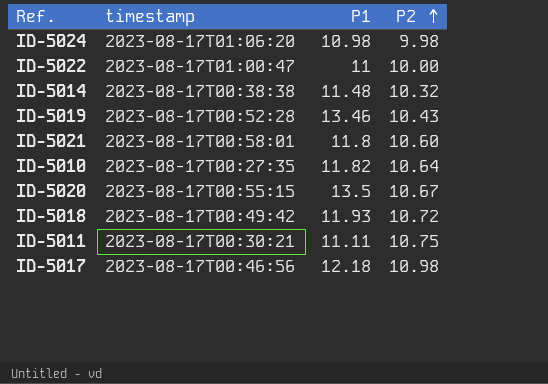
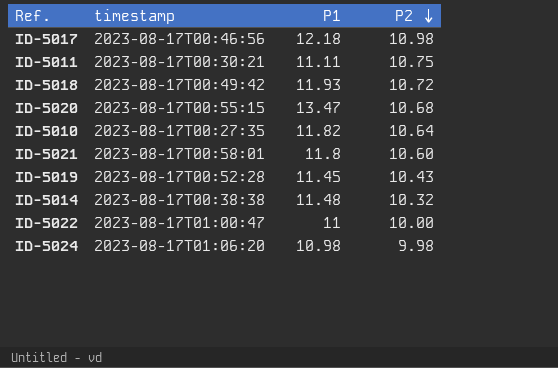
row order: P2 ascending -> P2 descending
ID-5020 | P1: 13.5 -> 13.47
ID-5020 | P2: 10.67 -> 10.68
ID-5019 | P1: 13.46 -> 11.45

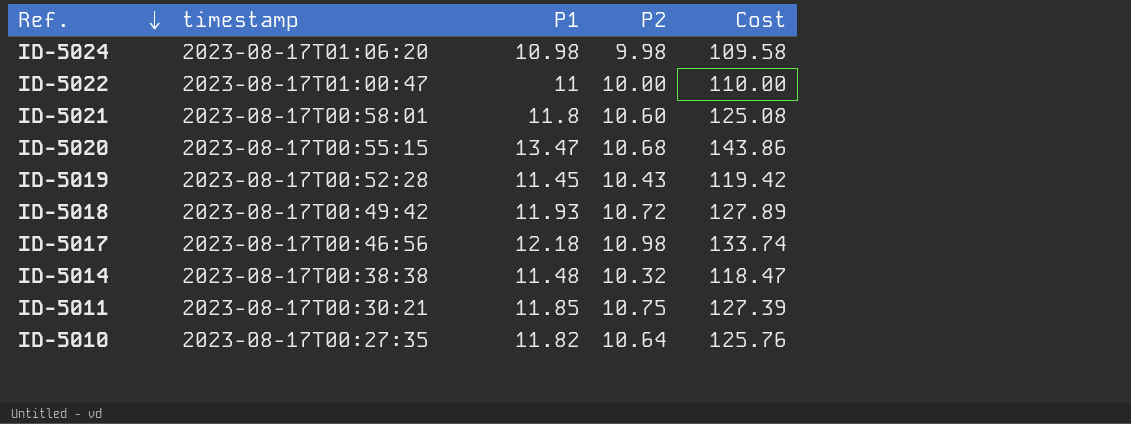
row order: P2 descending -> Ref. descending
column Cost | formula: none -> [P1] * [P2]
ID-5011 | P1: 11.11 -> 11.85

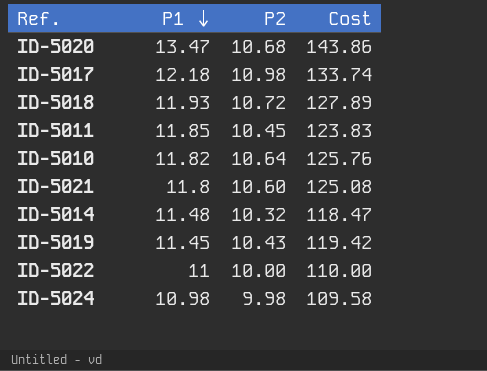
row order: Ref. descending -> P1 descending
column timestamp | position: 2 -> none
ID-5011 | P2: 10.75 -> 10.45
ID-5011 | Cost: 127.39 -> 123.83

